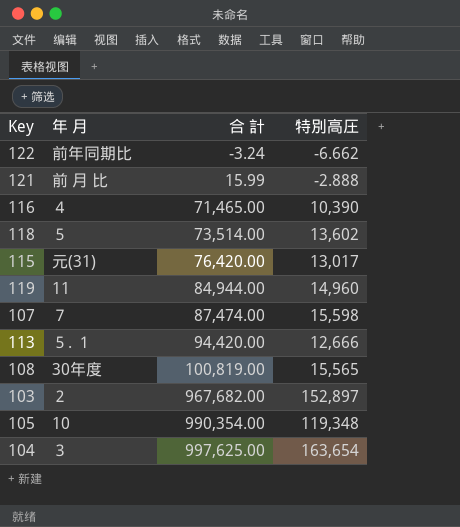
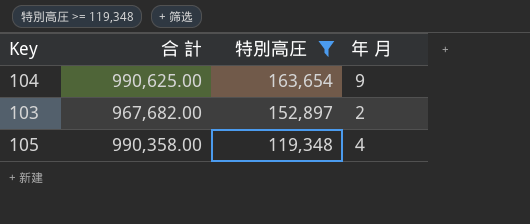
filter: none -> 特別高圧 >= 119,348
row order: 合 計 ascending -> 特別高圧 descending
column 年 月 | position: 2 -> 4
104 | 合 計: 997,625.00 -> 990,625.00
104 | 年 月: ３ -> ９
105 | 合 計: 990,354.00 -> 990,358.00
105 | 年 月: 10 -> ４

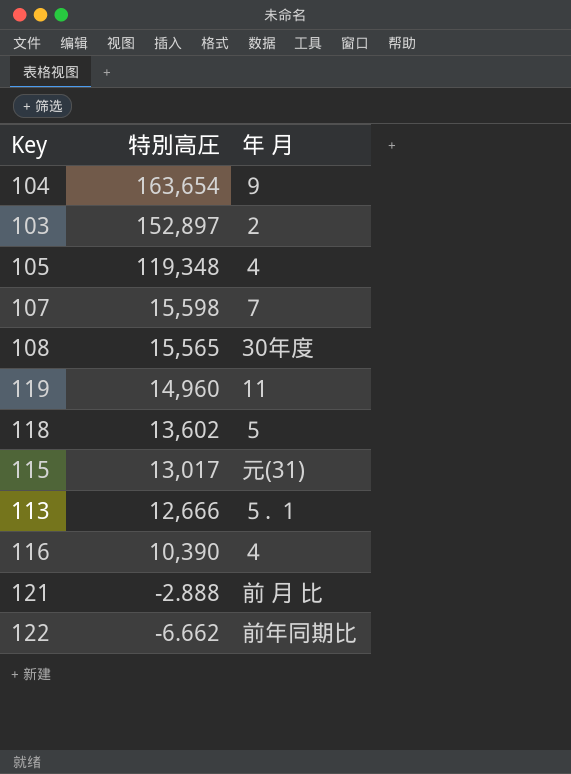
filter: 特別高圧 >= 119,348 -> none
column 合 計 | position: 2 -> none

